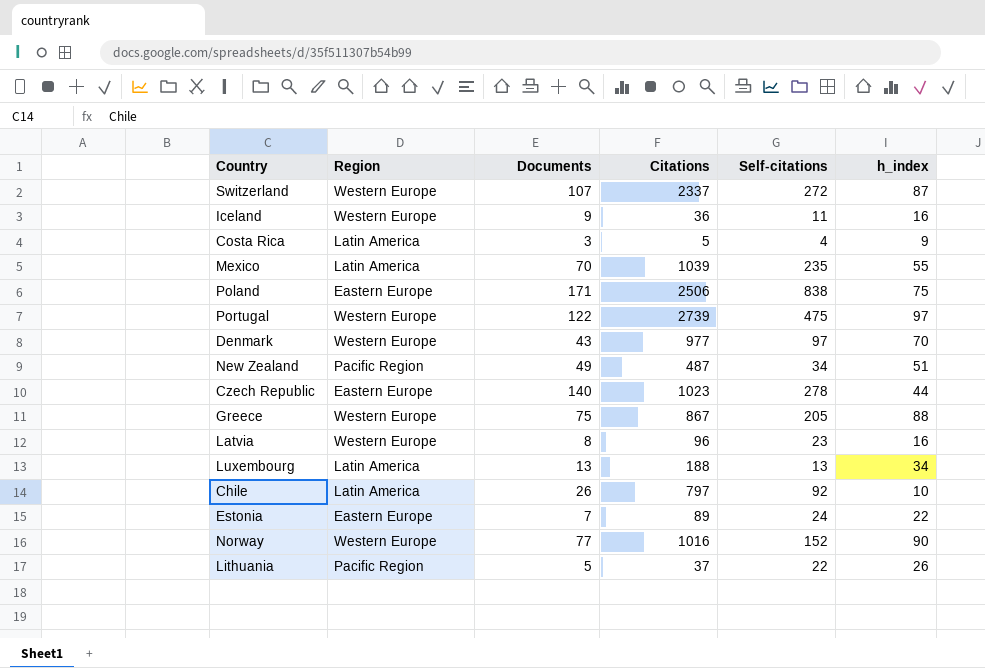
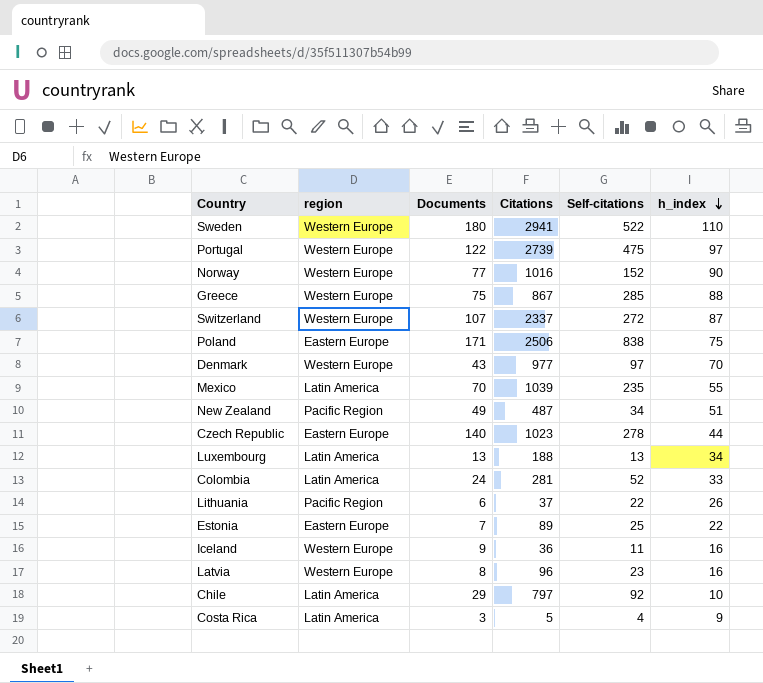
row order: none -> h_index descending
column name: Region -> region
row Sweden: none -> Western Europe | 180 | 2941 | 522 | 110
Greece | Self-citations: 205 -> 285
row Colombia: none -> Latin America | 24 | 281 | 52 | 33
Lithuania | Documents: 5 -> 6
Estonia | Self-citations: 24 -> 25
Chile | Documents: 26 -> 29

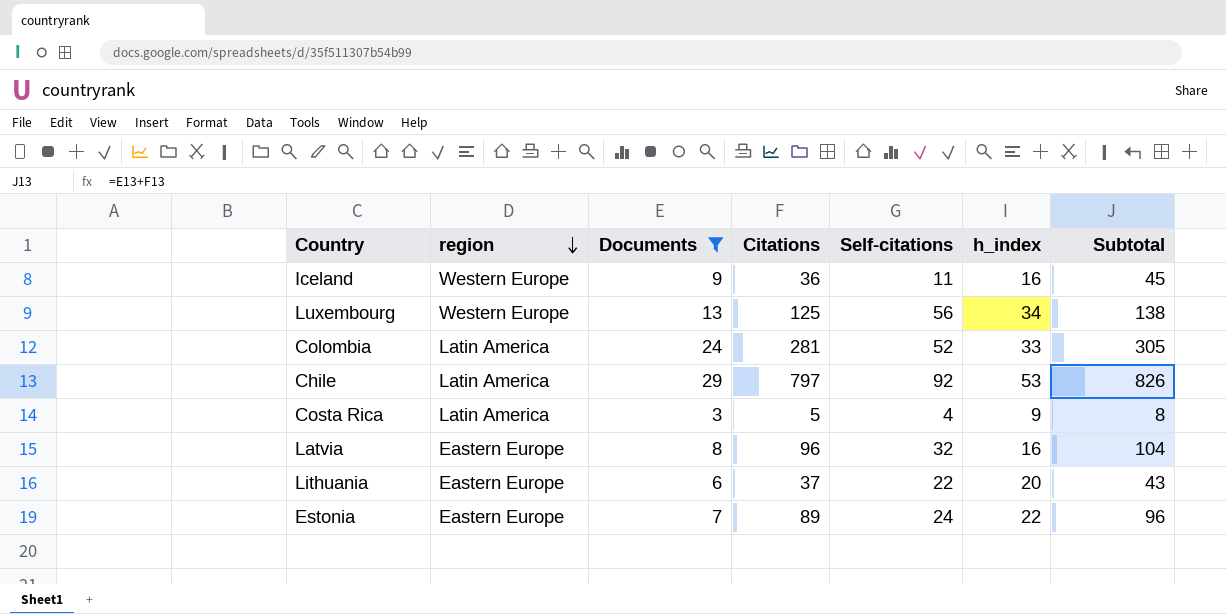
filter: none -> Documents <= 29
row order: h_index descending -> region descending
column Subtotal | formula: none -> [Documents] + [Citations]
Luxembourg | region: Latin America -> Western Europe
Luxembourg | Citations: 188 -> 125
Luxembourg | Self-citations: 13 -> 56
Chile | h_index: 10 -> 53
Latvia | region: Western Europe -> Eastern Europe
Latvia | Self-citations: 23 -> 32
Lithuania | region: Pacific Region -> Eastern Europe
Lithuania | h_index: 26 -> 20
Estonia | Self-citations: 25 -> 24

